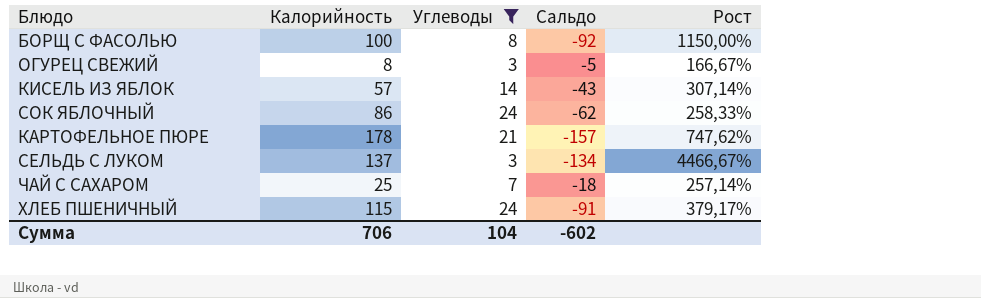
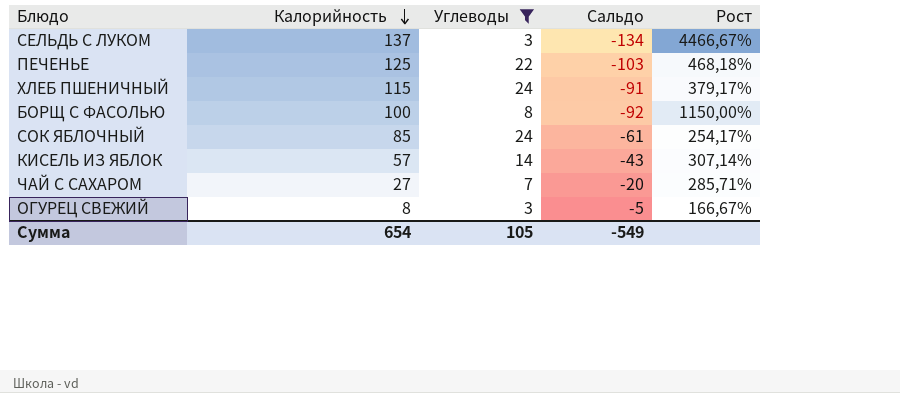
row order: none -> Калорийность descending
row КАРТОФЕЛЬНОЕ ПЮРЕ: 178 | 21 | -157 | 747,62% -> none
row ПЕЧЕНЬЕ: none -> 125 | 22 | -103 | 468,18%
СОК ЯБЛОЧНЫЙ | Калорийность: 86 -> 85
СОК ЯБЛОЧНЫЙ | Сальдо: -62 -> -61
СОК ЯБЛОЧНЫЙ | Рост: 258,33% -> 254,17%
ЧАЙ С САХАРОМ | Калорийность: 25 -> 27
ЧАЙ С САХАРОМ | Сальдо: -18 -> -20
ЧАЙ С САХАРОМ | Рост: 257,14% -> 285,71%
Сумма | Калорийность: 706 -> 654
Сумма | Углеводы: 104 -> 105
Сумма | Сальдо: -602 -> -549

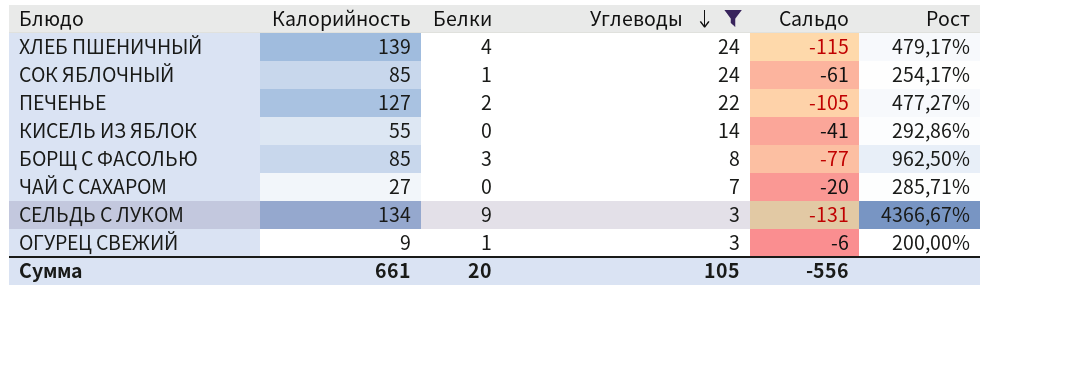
row order: Калорийность descending -> Углеводы descending
column Белки | position: none -> 3
ХЛЕБ ПШЕНИЧНЫЙ | Калорийность: 115 -> 139
ХЛЕБ ПШЕНИЧНЫЙ | Сальдо: -91 -> -115
ХЛЕБ ПШЕНИЧНЫЙ | Рост: 379,17% -> 479,17%
ПЕЧЕНЬЕ | Калорийность: 125 -> 127
ПЕЧЕНЬЕ | Сальдо: -103 -> -105
ПЕЧЕНЬЕ | Рост: 468,18% -> 477,27%
КИСЕЛЬ ИЗ ЯБЛОК | Калорийность: 57 -> 55
КИСЕЛЬ ИЗ ЯБЛОК | Сальдо: -43 -> -41
КИСЕЛЬ ИЗ ЯБЛОК | Рост: 307,14% -> 292,86%
БОРЩ С ФАСОЛЬЮ | Калорийность: 100 -> 85
БОРЩ С ФАСОЛЬЮ | Сальдо: -92 -> -77
БОРЩ С ФАСОЛЬЮ | Рост: 1150,00% -> 962,50%
СЕЛЬДЬ С ЛУКОМ | Калорийность: 137 -> 134
СЕЛЬДЬ С ЛУКОМ | Сальдо: -134 -> -131
СЕЛЬДЬ С ЛУКОМ | Рост: 4466,67% -> 4366,67%
ОГУРЕЦ СВЕЖИЙ | Калорийность: 8 -> 9
ОГУРЕЦ СВЕЖИЙ | Сальдо: -5 -> -6
ОГУРЕЦ СВЕЖИЙ | Рост: 166,67% -> 200,00%
Сумма | Калорийность: 654 -> 661
Сумма | Сальдо: -549 -> -556

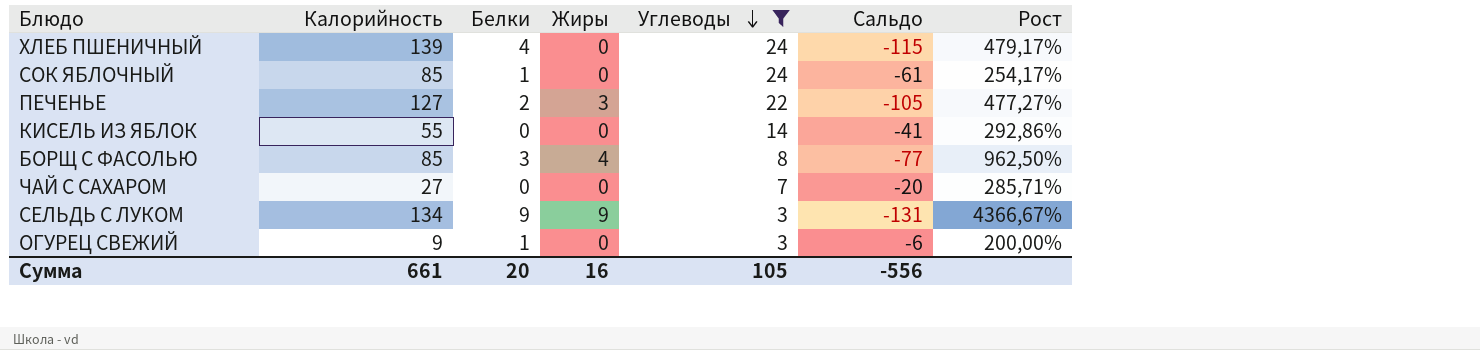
column Жиры | position: none -> 4

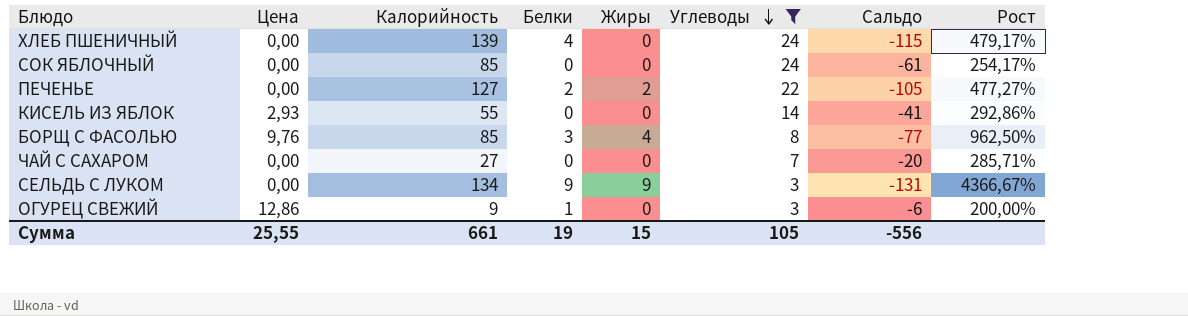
column Цена | position: none -> 2
СОК ЯБЛОЧНЫЙ | Белки: 1 -> 0
ПЕЧЕНЬЕ | Жиры: 3 -> 2
Сумма | Белки: 20 -> 19
Сумма | Жиры: 16 -> 15

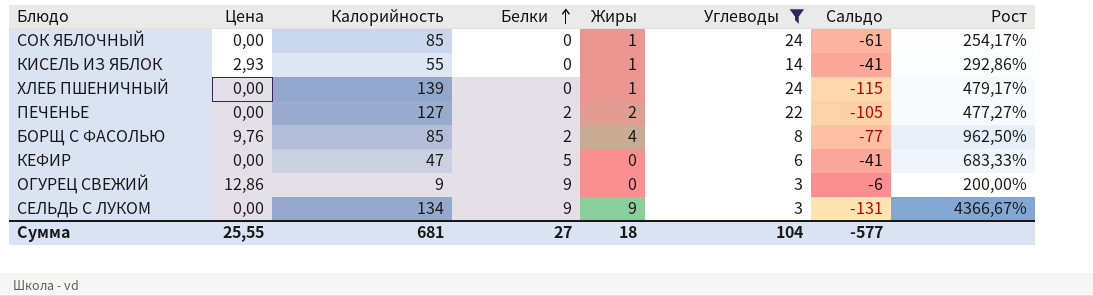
row order: Углеводы descending -> Белки ascending
row ЧАЙ С САХАРОМ: 0,00 | 27 | 0 | 0 | 7 | -20 | 285,71% -> none
СОК ЯБЛОЧНЫЙ | Жиры: 0 -> 1
КИСЕЛЬ ИЗ ЯБЛОК | Жиры: 0 -> 1
ХЛЕБ ПШЕНИЧНЫЙ | Белки: 4 -> 0
ХЛЕБ ПШЕНИЧНЫЙ | Жиры: 0 -> 1
БОРЩ С ФАСОЛЬЮ | Белки: 3 -> 2
row КЕФИР: none -> 0,00 | 47 | 5 | 0 | 6 | -41 | 683,33%
ОГУРЕЦ СВЕЖИЙ | Белки: 1 -> 9
Сумма | Калорийность: 661 -> 681
Сумма | Белки: 19 -> 27
Сумма | Жиры: 15 -> 18
Сумма | Углеводы: 105 -> 104
Сумма | Сальдо: -556 -> -577

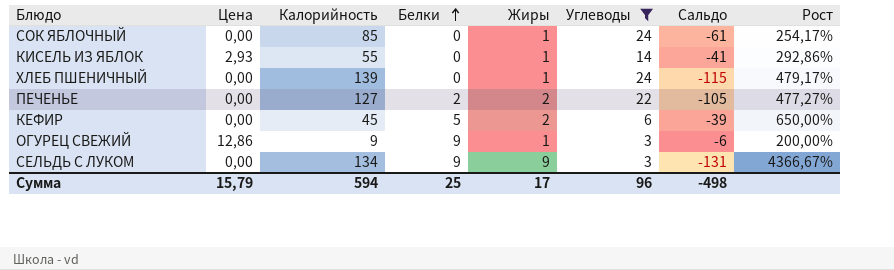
row БОРЩ С ФАСОЛЬЮ: 9,76 | 85 | 2 | 4 | 8 | -77 | 962,50% -> none
КЕФИР | Калорийность: 47 -> 45
КЕФИР | Жиры: 0 -> 2
КЕФИР | Сальдо: -41 -> -39
КЕФИР | Рост: 683,33% -> 650,00%
ОГУРЕЦ СВЕЖИЙ | Жиры: 0 -> 1
Сумма | Цена: 25,55 -> 15,79
Сумма | Калорийность: 681 -> 594
Сумма | Белки: 27 -> 25
Сумма | Жиры: 18 -> 17
Сумма | Углеводы: 104 -> 96
Сумма | Сальдо: -577 -> -498

